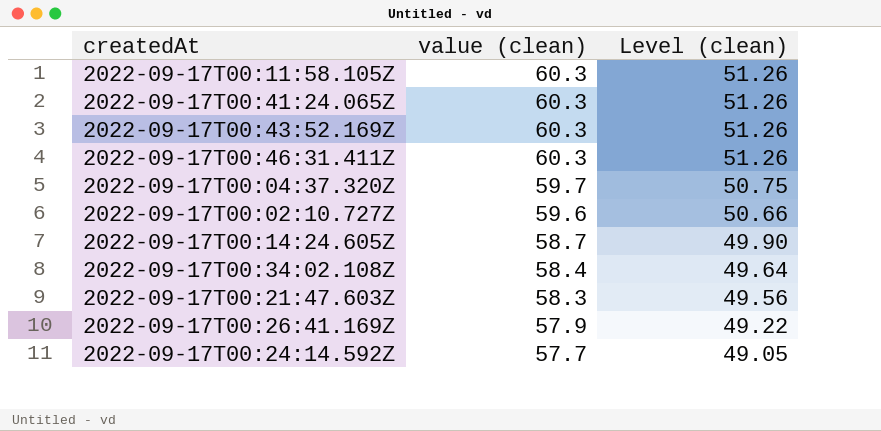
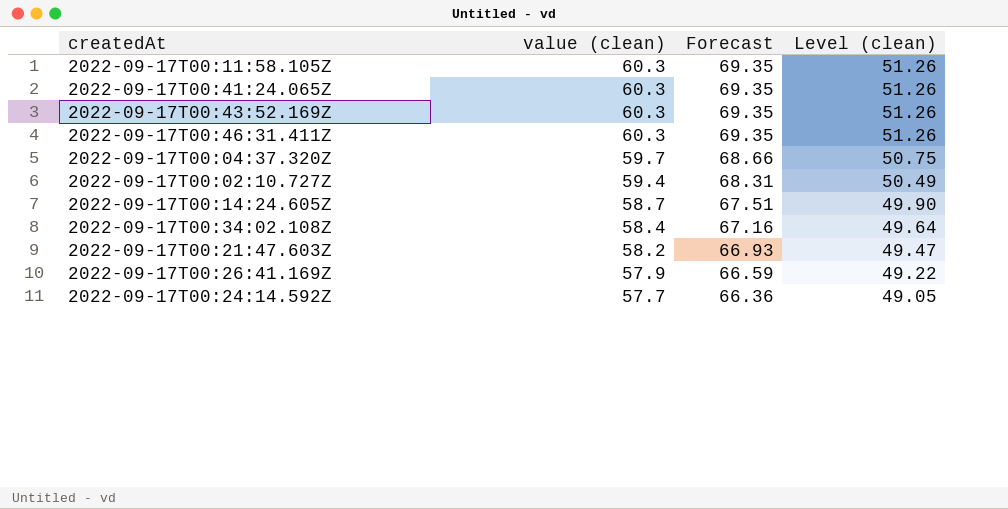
column Forecast | formula: none -> [value (clean)] * 1.15
2022-09-17T00:02:10.727Z | value (clean): 59.6 -> 59.4
2022-09-17T00:02:10.727Z | Level (clean): 50.66 -> 50.49
2022-09-17T00:21:47.603Z | value (clean): 58.3 -> 58.2
2022-09-17T00:21:47.603Z | Level (clean): 49.56 -> 49.47

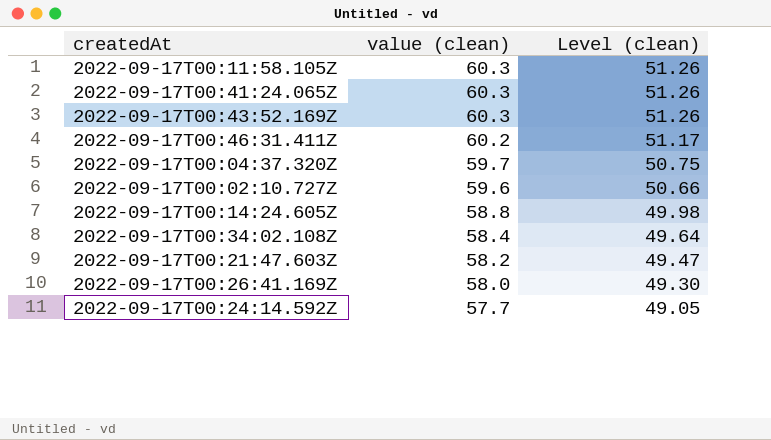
column Forecast | formula: [value (clean)] * 1.15 -> none
2022-09-17T00:46:31.411Z | value (clean): 60.3 -> 60.2
2022-09-17T00:46:31.411Z | Level (clean): 51.26 -> 51.17
2022-09-17T00:02:10.727Z | value (clean): 59.4 -> 59.6
2022-09-17T00:02:10.727Z | Level (clean): 50.49 -> 50.66
2022-09-17T00:14:24.605Z | value (clean): 58.7 -> 58.8
2022-09-17T00:14:24.605Z | Level (clean): 49.90 -> 49.98
2022-09-17T00:26:41.169Z | value (clean): 57.9 -> 58.0
2022-09-17T00:26:41.169Z | Level (clean): 49.22 -> 49.30

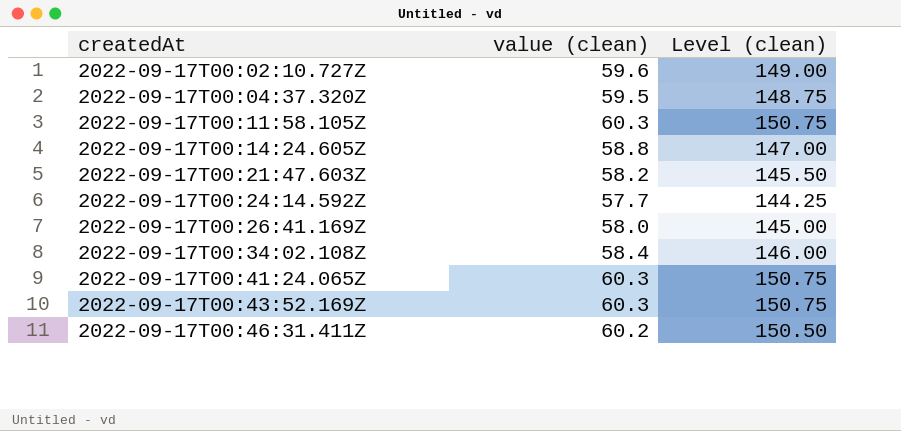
row order: value (clean) descending -> createdAt ascending
column Level (clean) | formula: [value (clean)] * 0.85 -> [value (clean)] * 2.5
2022-09-17T00:04:37.320Z | value (clean): 59.7 -> 59.5

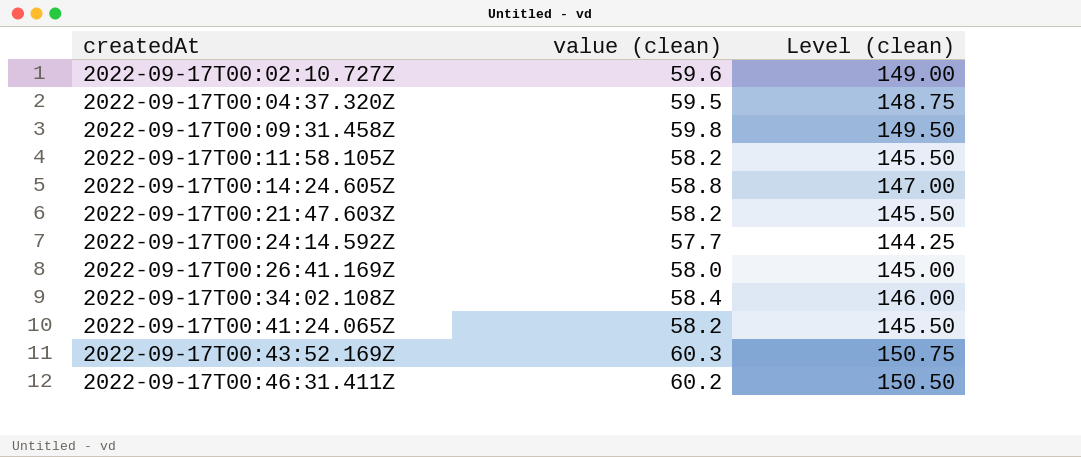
row 2022-09-17T00:09:31.458Z: none -> 59.8 | 149.50
2022-09-17T00:11:58.105Z | value (clean): 60.3 -> 58.2
2022-09-17T00:11:58.105Z | Level (clean): 150.75 -> 145.50
2022-09-17T00:41:24.065Z | value (clean): 60.3 -> 58.2
2022-09-17T00:41:24.065Z | Level (clean): 150.75 -> 145.50

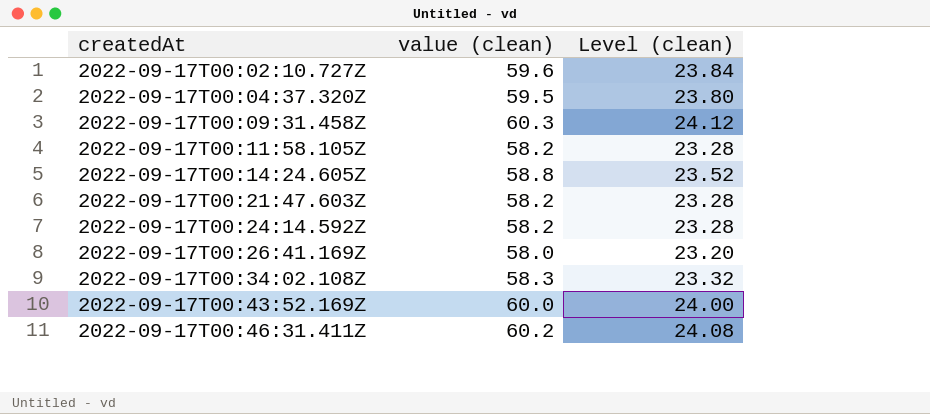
column Level (clean) | formula: [value (clean)] * 2.5 -> [value (clean)] * 0.4
row 2022-09-17T00:41:24.065Z: 58.2 | 145.50 -> none
2022-09-17T00:09:31.458Z | value (clean): 59.8 -> 60.3
2022-09-17T00:24:14.592Z | value (clean): 57.7 -> 58.2
2022-09-17T00:34:02.108Z | value (clean): 58.4 -> 58.3
2022-09-17T00:43:52.169Z | value (clean): 60.3 -> 60.0

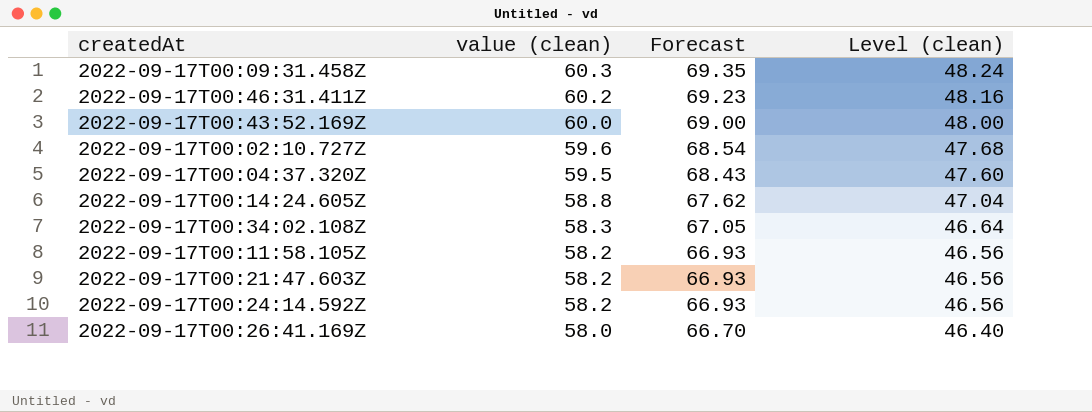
row order: createdAt ascending -> value (clean) descending
column Forecast | formula: none -> [value (clean)] * 1.15
column Level (clean) | formula: [value (clean)] * 0.4 -> [value (clean)] * 0.8

